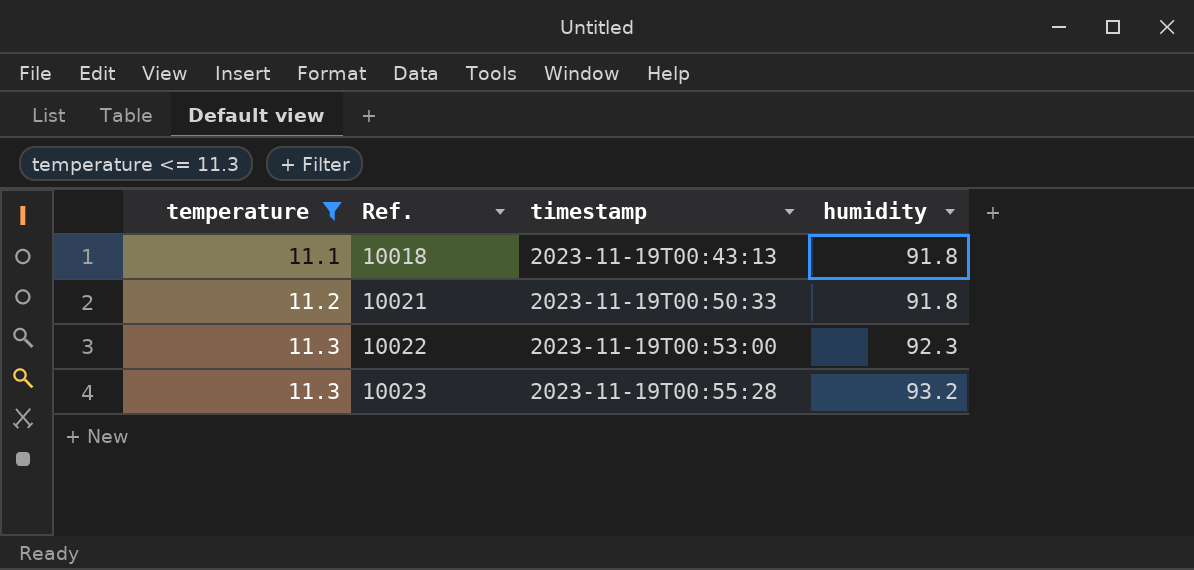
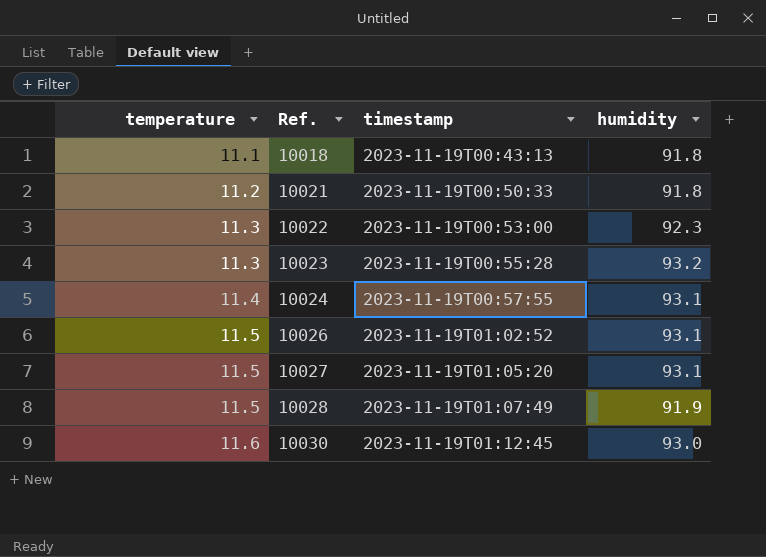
filter: temperature <= 11.3 -> none

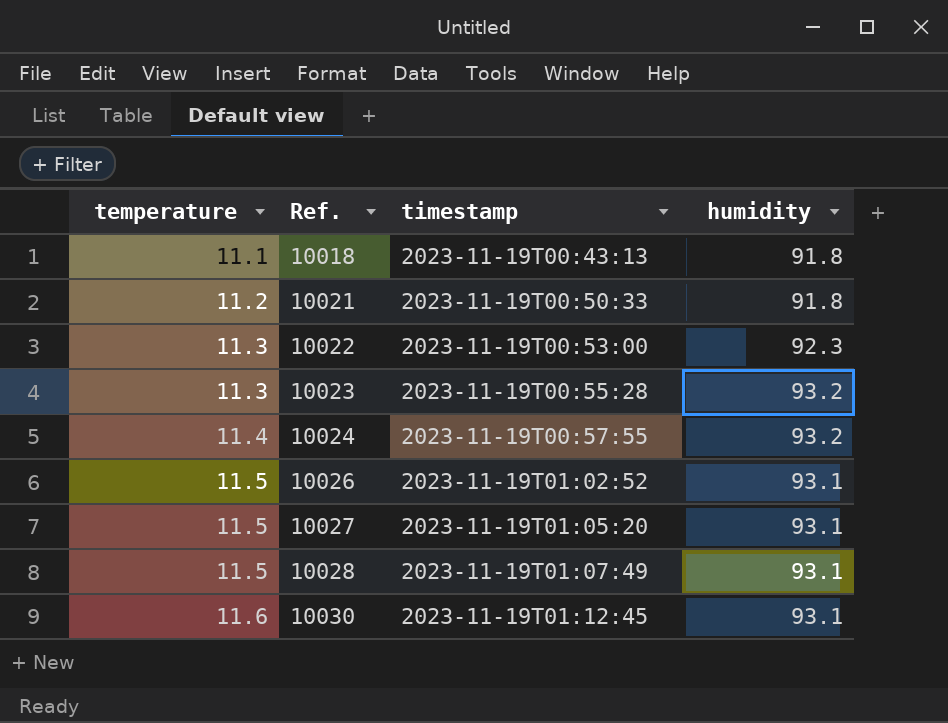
10024 | humidity: 93.1 -> 93.2
10028 | humidity: 91.9 -> 93.1
10030 | humidity: 93.0 -> 93.1

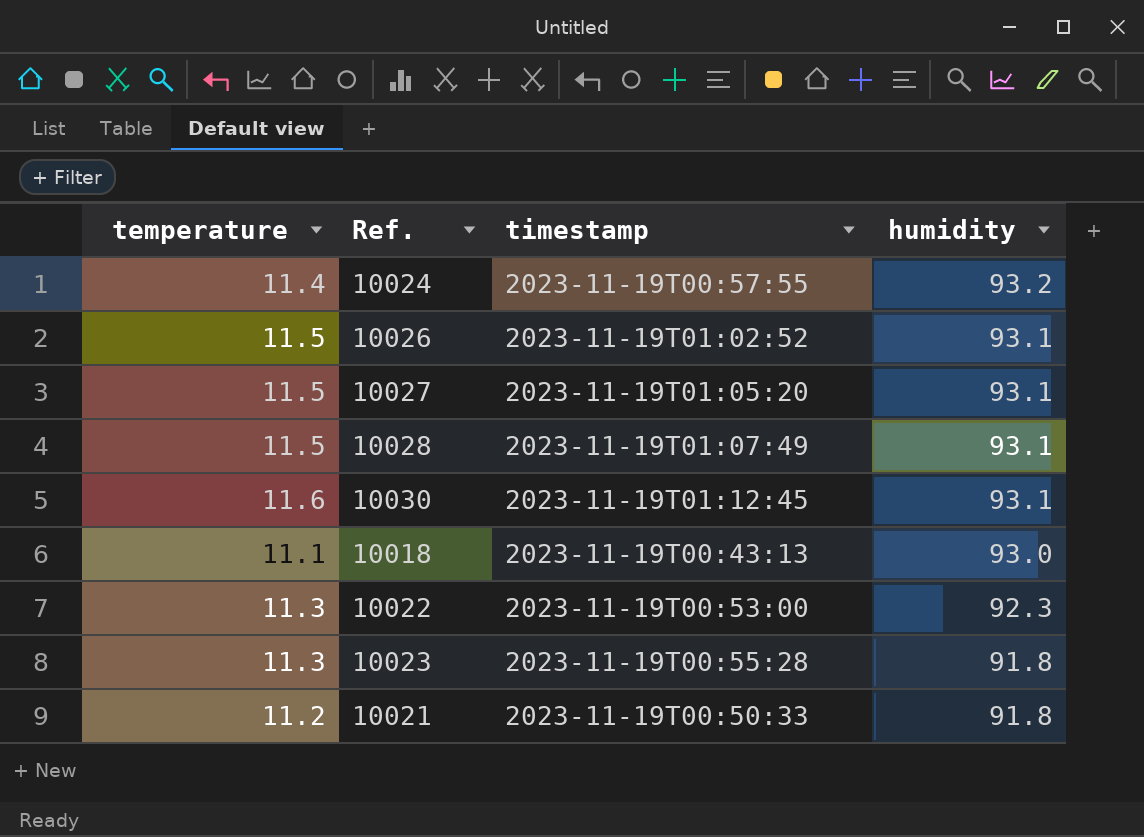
row order: temperature ascending -> humidity descending
10018 | humidity: 91.8 -> 93.0
10023 | humidity: 93.2 -> 91.8

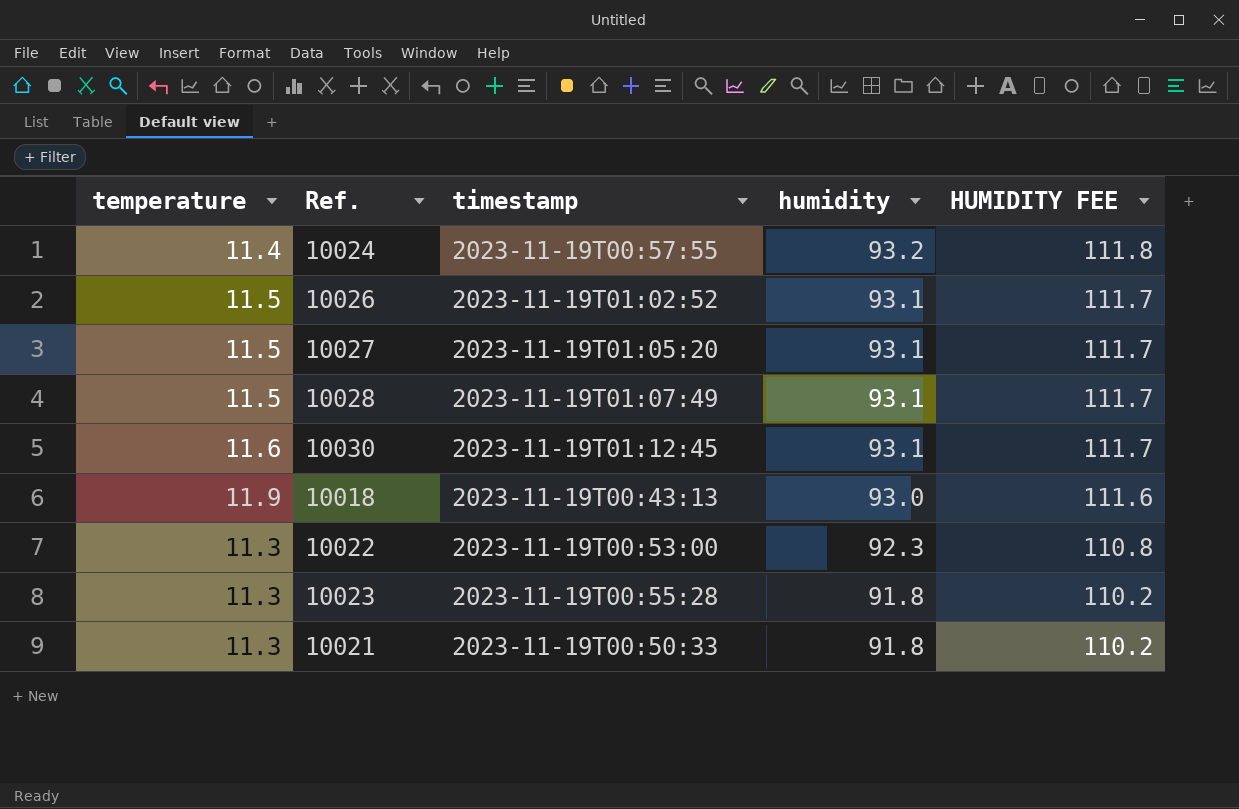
column HUMIDITY FEE | formula: none -> [humidity] * 1.2
10018 | temperature: 11.1 -> 11.9
10021 | temperature: 11.2 -> 11.3

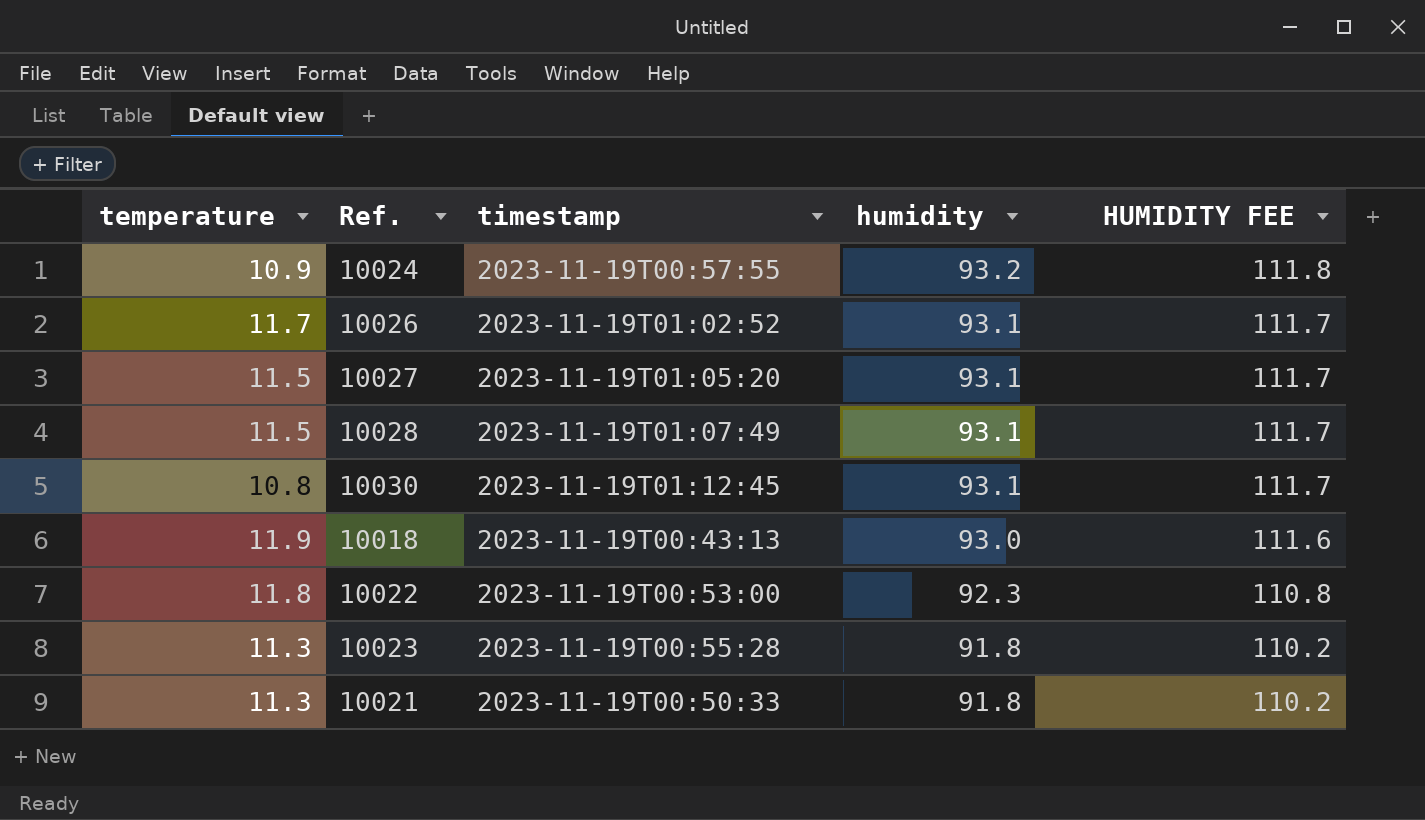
10024 | temperature: 11.4 -> 10.9
10026 | temperature: 11.5 -> 11.7
10030 | temperature: 11.6 -> 10.8
10022 | temperature: 11.3 -> 11.8

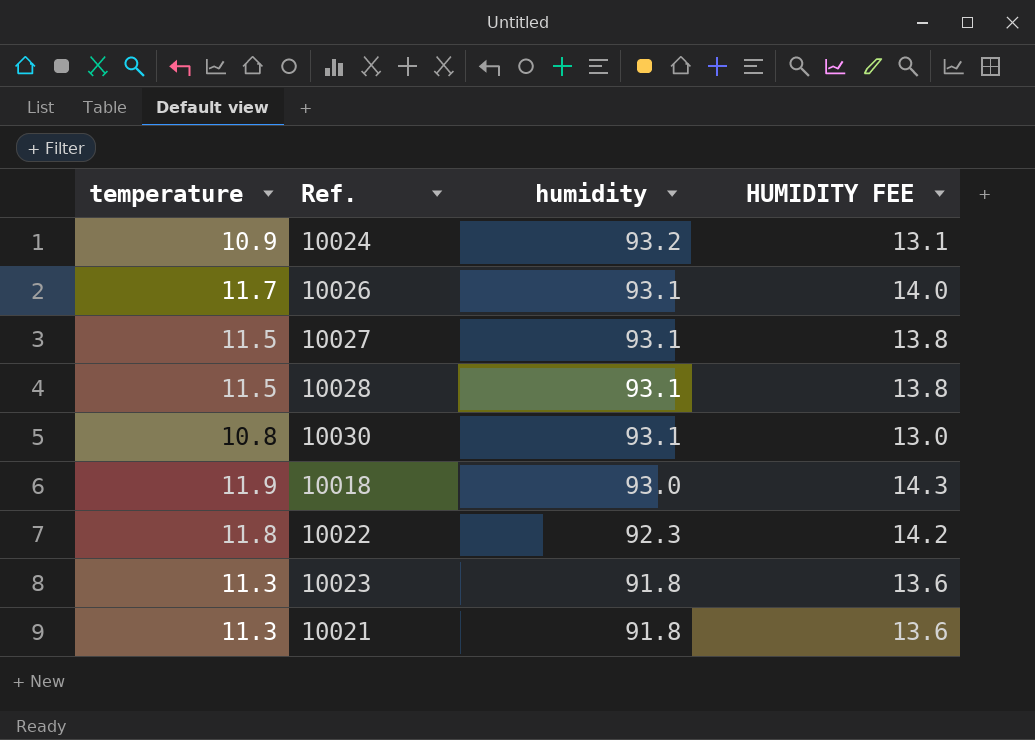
column timestamp | position: 3 -> none
column HUMIDITY FEE | formula: [humidity] * 1.2 -> [temperature] * 1.2

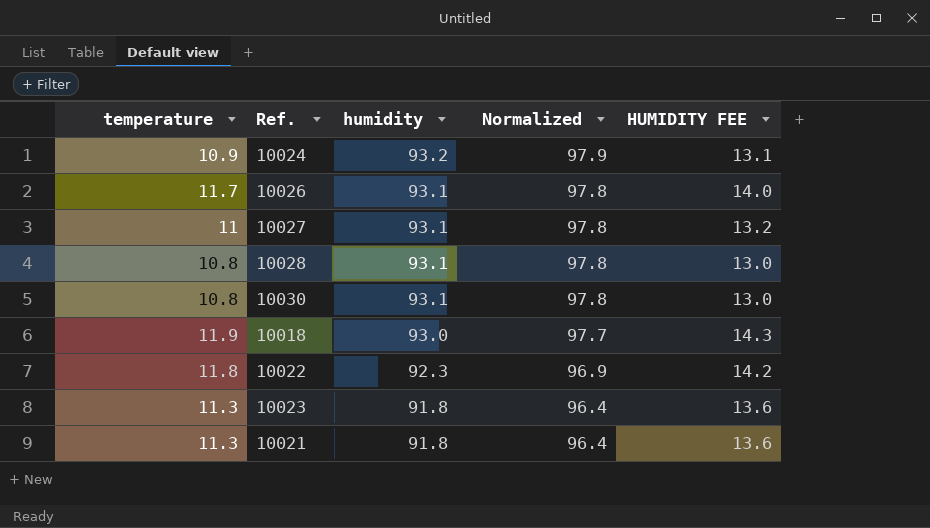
column Normalized | formula: none -> [humidity] * 1.05
10027 | temperature: 11.5 -> 11
10027 | HUMIDITY FEE: 13.8 -> 13.2
10028 | temperature: 11.5 -> 10.8
10028 | HUMIDITY FEE: 13.8 -> 13.0

